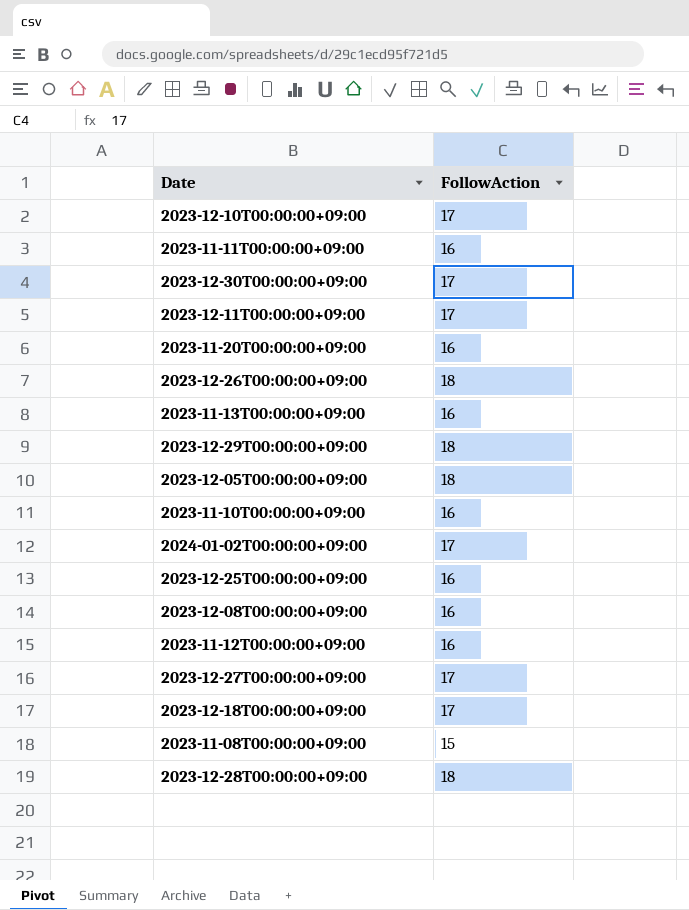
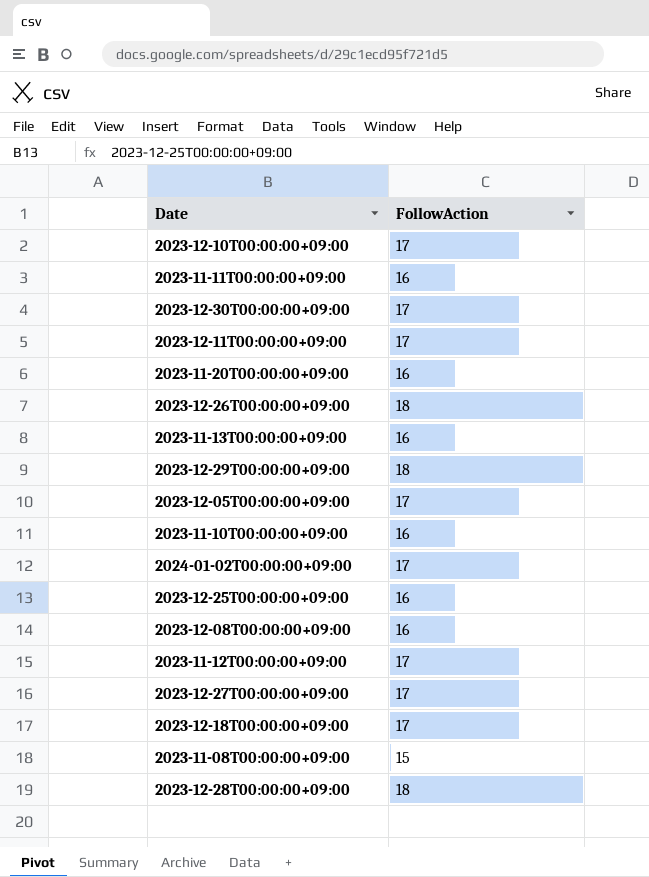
2023-12-05T00:00:00+09:00 | FollowAction: 18 -> 17
2023-11-12T00:00:00+09:00 | FollowAction: 16 -> 17

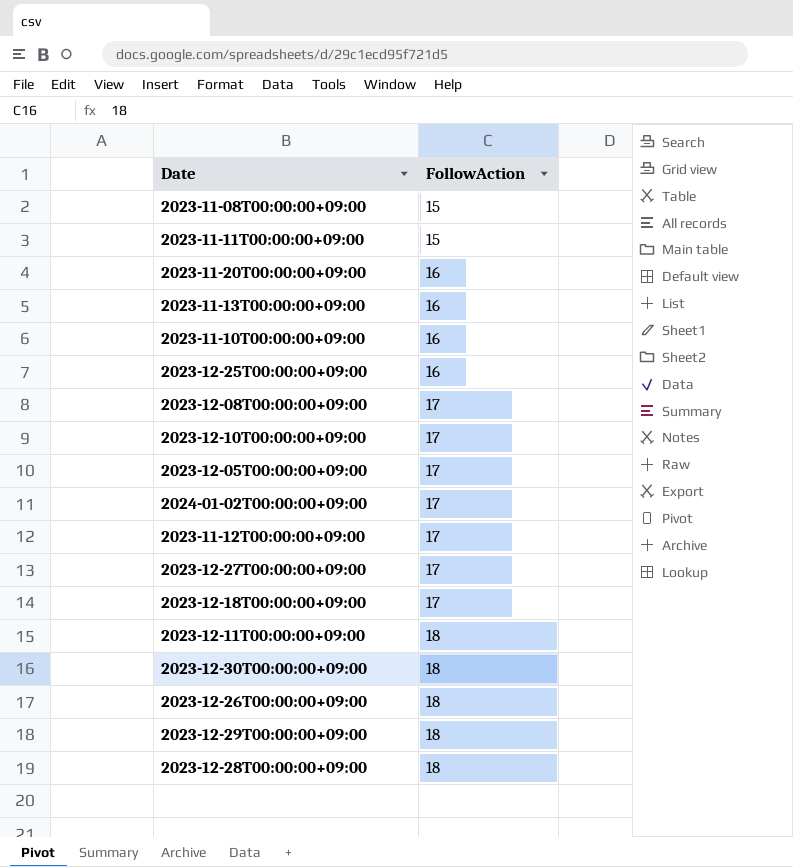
row order: none -> FollowAction ascending
2023-11-11T00:00:00+09:00 | FollowAction: 16 -> 15
2023-12-08T00:00:00+09:00 | FollowAction: 16 -> 17
2023-12-11T00:00:00+09:00 | FollowAction: 17 -> 18
2023-12-30T00:00:00+09:00 | FollowAction: 17 -> 18

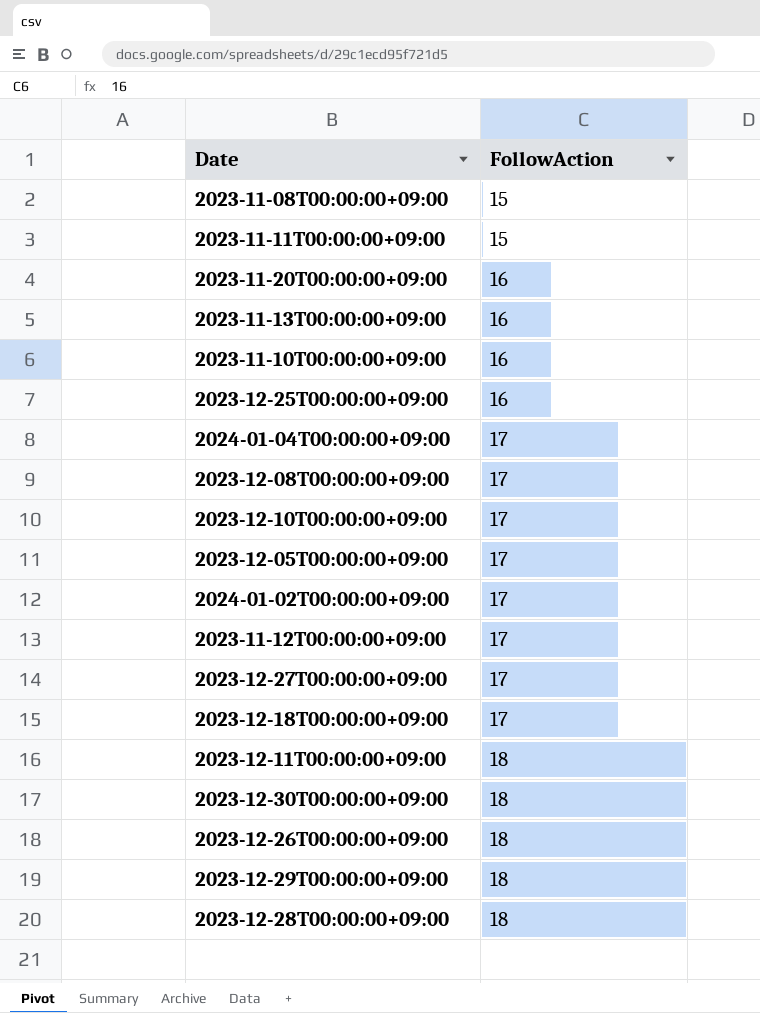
row 2024-01-04T00:00:00+09:00: none -> 17

